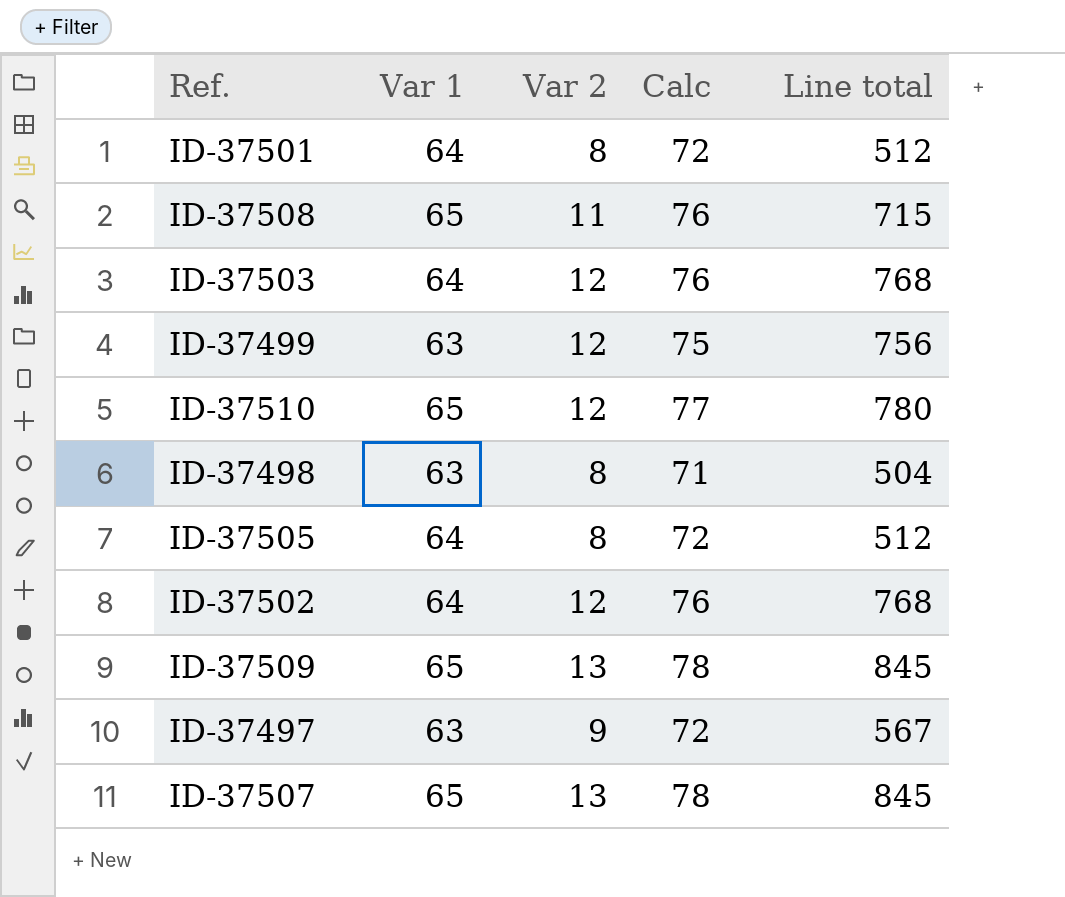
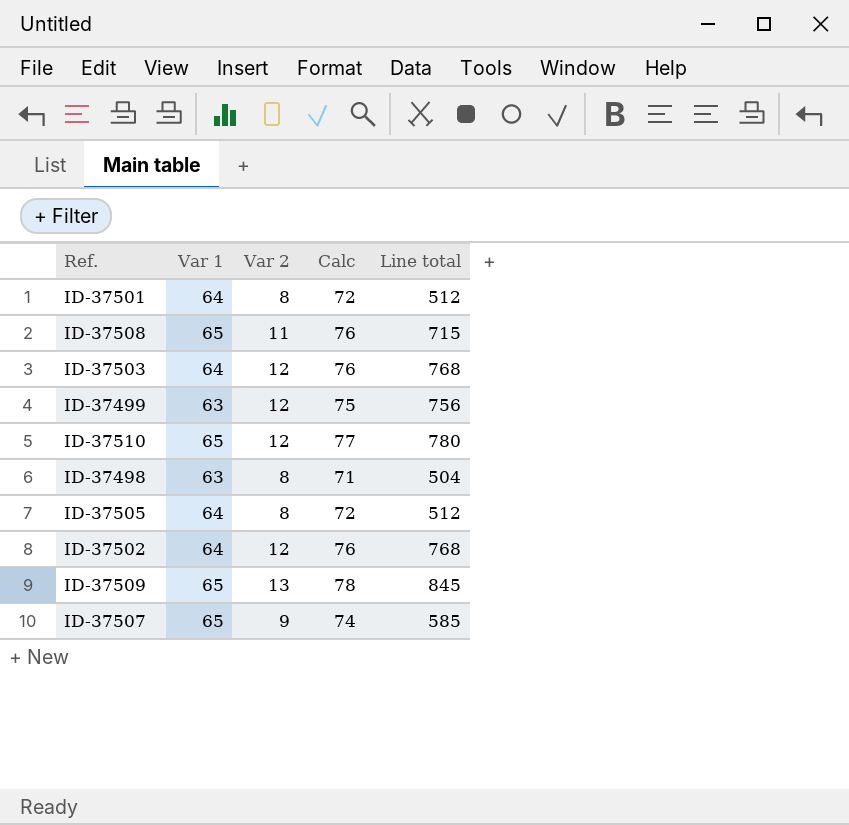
row ID-37497: 63 | 9 | 72 | 567 -> none
ID-37507 | Var 2: 13 -> 9
ID-37507 | Calc: 78 -> 74
ID-37507 | Line total: 845 -> 585

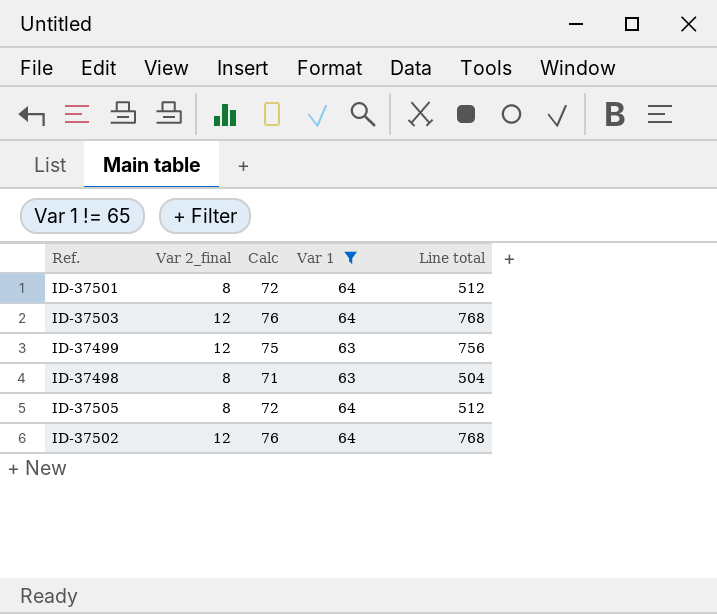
filter: none -> Var 1 != 65
column name: Var 2 -> Var 2_final
column Var 1 | position: 2 -> 4

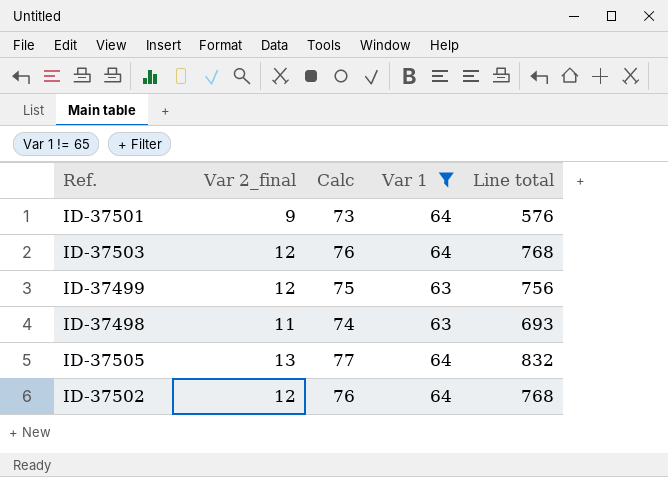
ID-37501 | Var 2_final: 8 -> 9
ID-37501 | Calc: 72 -> 73
ID-37501 | Line total: 512 -> 576
ID-37498 | Var 2_final: 8 -> 11
ID-37498 | Calc: 71 -> 74
ID-37498 | Line total: 504 -> 693
ID-37505 | Var 2_final: 8 -> 13
ID-37505 | Calc: 72 -> 77
ID-37505 | Line total: 512 -> 832

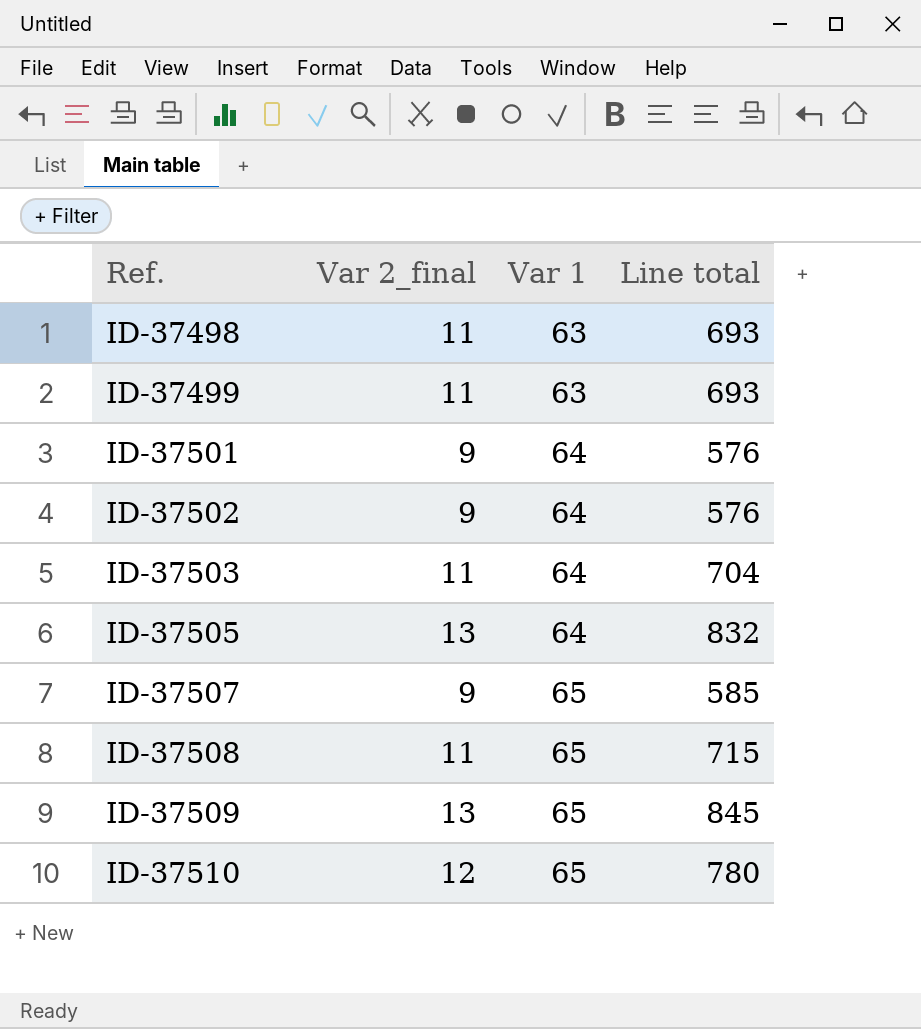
filter: Var 1 != 65 -> none
row order: none -> Ref. ascending
column Calc | formula: [Var 2_final] + [Var 1] -> none
ID-37499 | Var 2_final: 12 -> 11
ID-37499 | Line total: 756 -> 693
ID-37502 | Var 2_final: 12 -> 9
ID-37502 | Line total: 768 -> 576
ID-37503 | Var 2_final: 12 -> 11
ID-37503 | Line total: 768 -> 704

